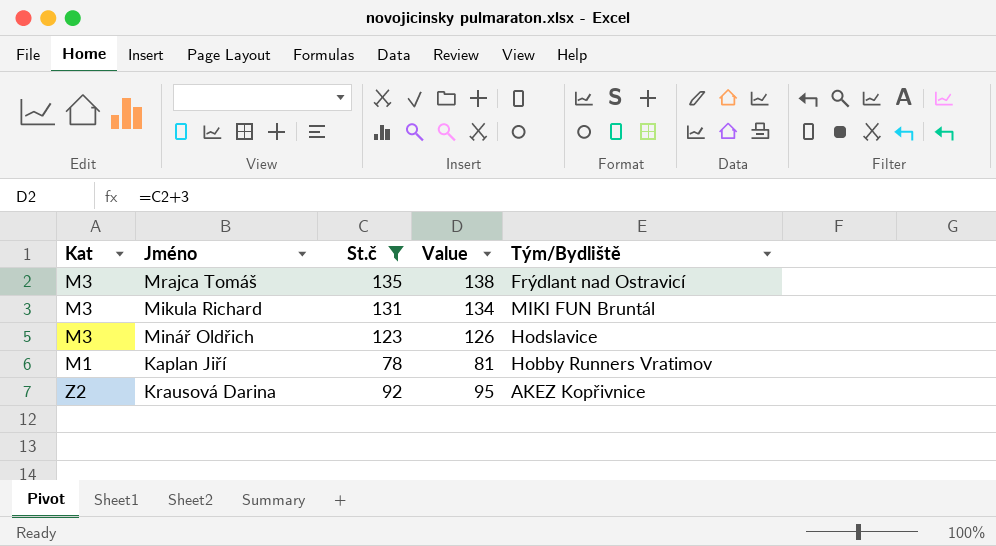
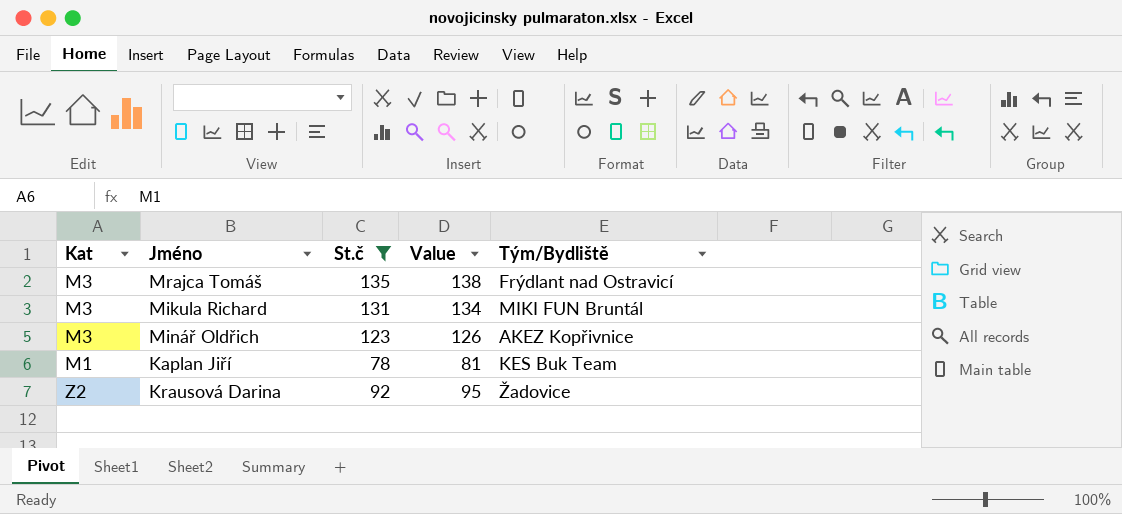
Minář Oldřich | Tým/Bydliště: Hodslavice -> AKEZ Kopřivnice
Kaplan Jiří | Tým/Bydliště: Hobby Runners Vratimov -> KES Buk Team
Krausová Darina | Tým/Bydliště: AKEZ Kopřivnice -> Žadovice

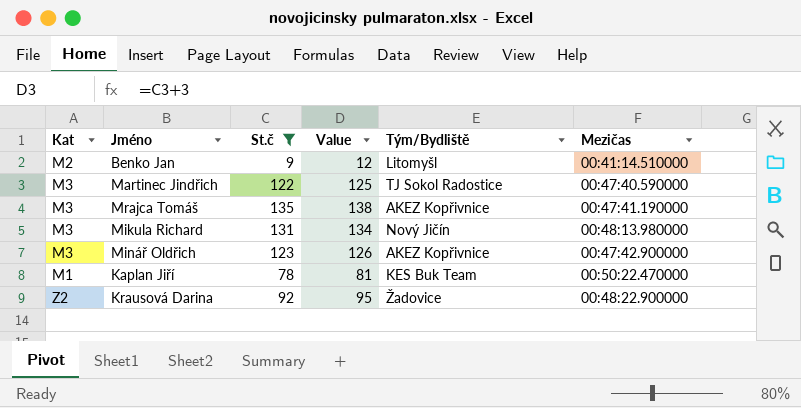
column Mezičas | position: none -> 6
row Benko Jan: none -> M2 | 9 | 12 | Litomyšl | 00:41:14.510000
row Martinec Jindřich: none -> M3 | 122 | 125 | TJ Sokol Radostice | 00:47:40.590000
Mrajca Tomáš | Tým/Bydliště: Frýdlant nad Ostravicí -> AKEZ Kopřivnice
Mikula Richard | Tým/Bydliště: MIKI FUN Bruntál -> Nový Jičín

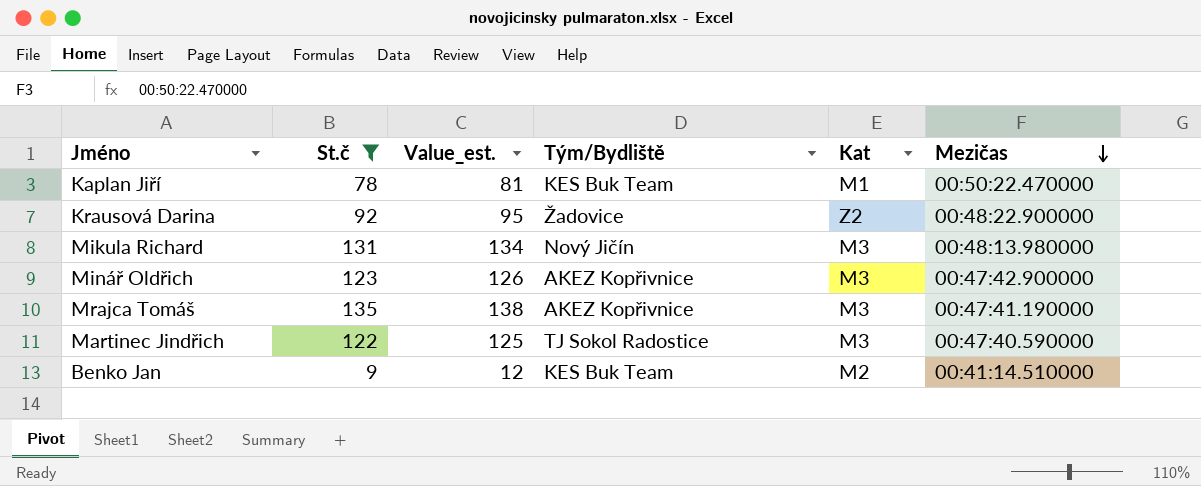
row order: none -> Mezičas descending
column name: Value -> Value_est.
column Kat | position: 1 -> 5
Benko Jan | Tým/Bydliště: Litomyšl -> KES Buk Team

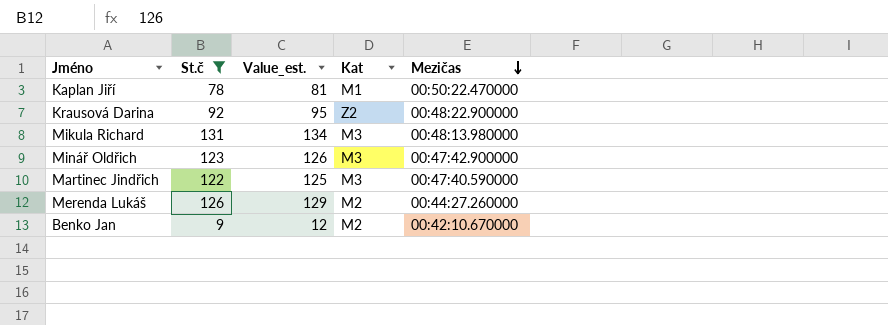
column Tým/Bydliště | position: 4 -> none
row Mrajca Tomáš: 135 | 138 | AKEZ Kopřivnice | M3 | 00:47:41.190000 -> none
row Merenda Lukáš: none -> 126 | 129 | M2 | 00:44:27.260000
Benko Jan | Mezičas: 00:41:14.510000 -> 00:42:10.670000

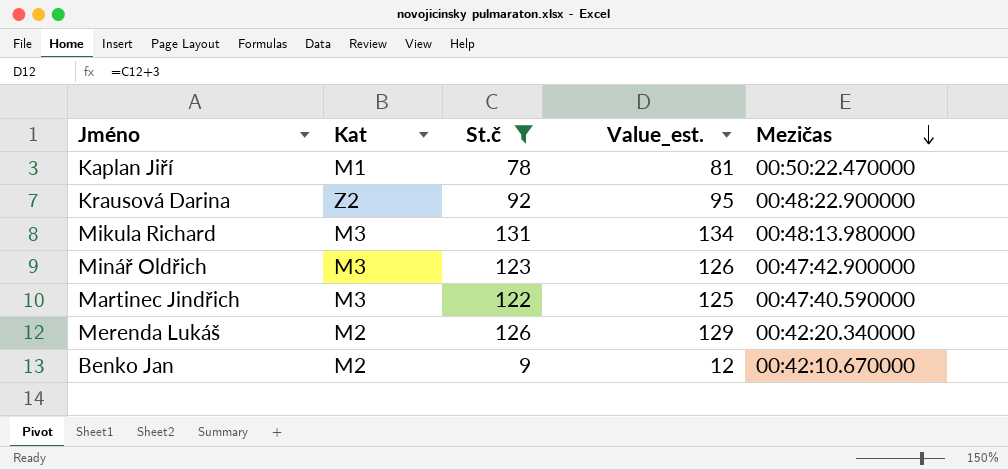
column Kat | position: 4 -> 2
Merenda Lukáš | Mezičas: 00:44:27.260000 -> 00:42:20.340000

